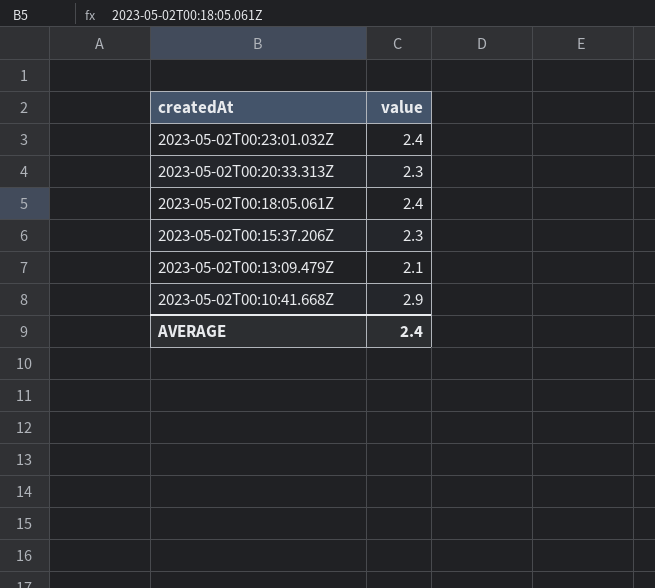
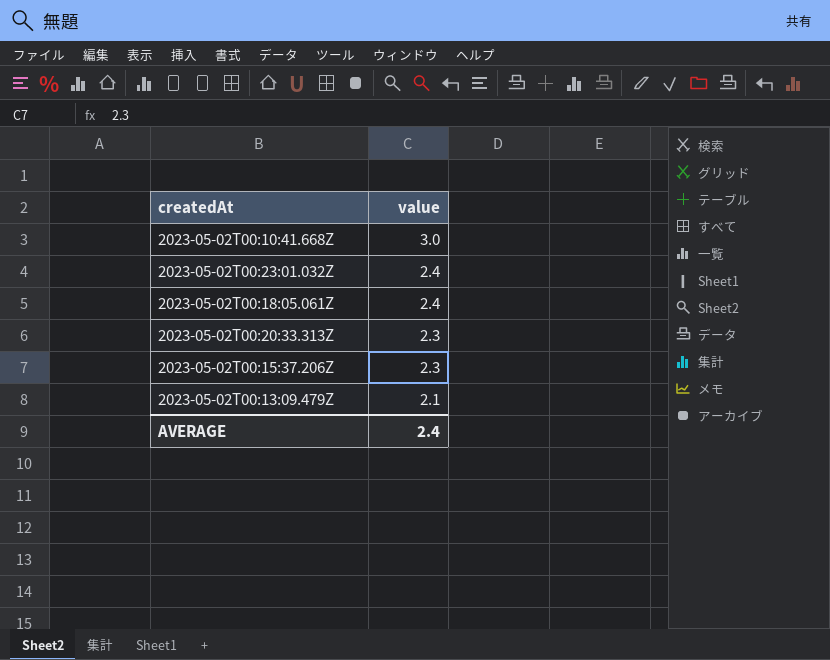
row order: createdAt descending -> value descending
2023-05-02T00:10:41.668Z | value: 2.9 -> 3.0

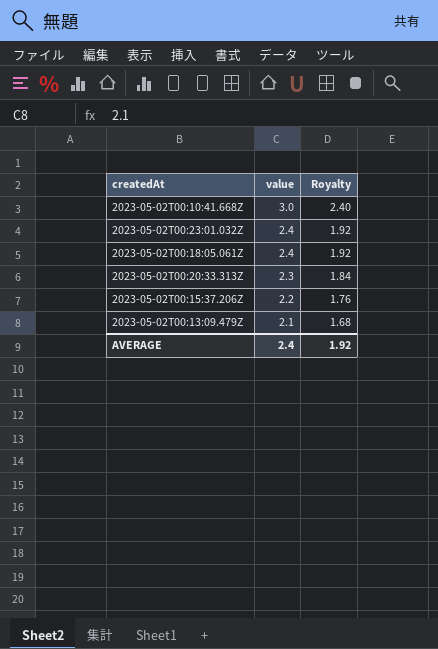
column Royalty | formula: none -> [value] * 0.8
2023-05-02T00:15:37.206Z | value: 2.3 -> 2.2

